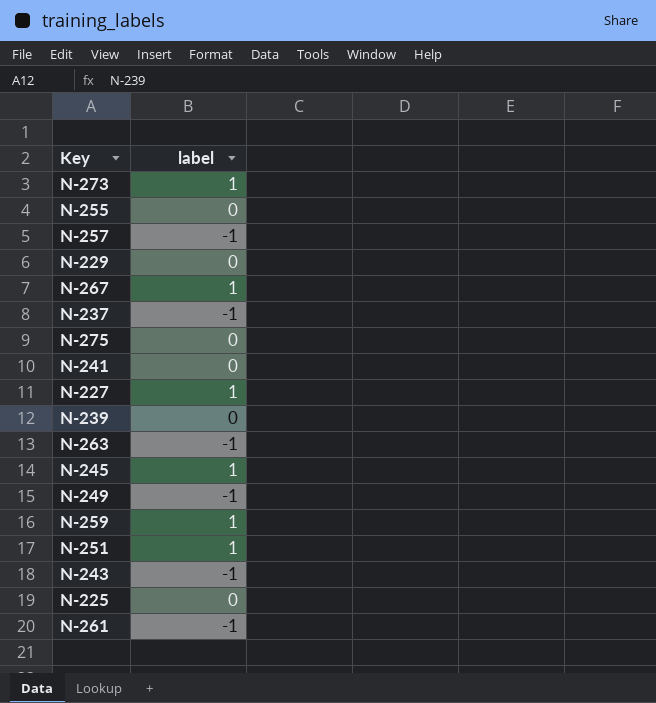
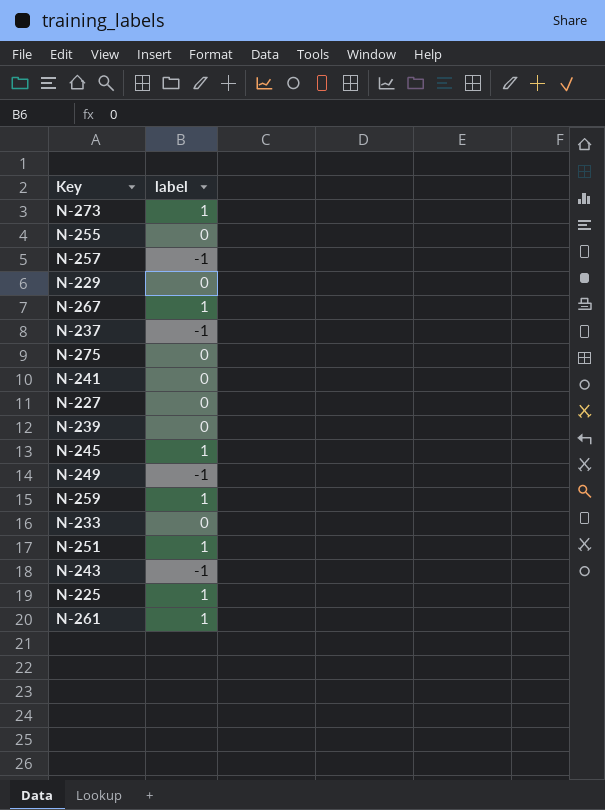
row N-263: -1 -> none
N-227 | label: 1 -> 0
row N-233: none -> 0
N-225 | label: 0 -> 1
N-261 | label: -1 -> 1

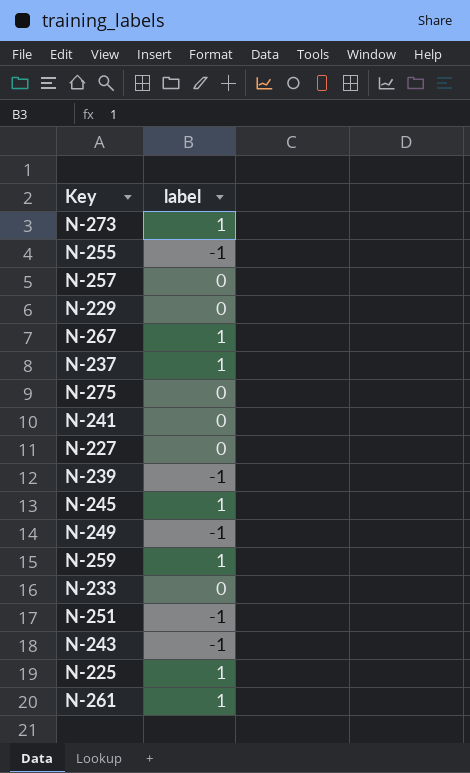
N-255 | label: 0 -> -1
N-257 | label: -1 -> 0
N-237 | label: -1 -> 1
N-239 | label: 0 -> -1
N-251 | label: 1 -> -1

